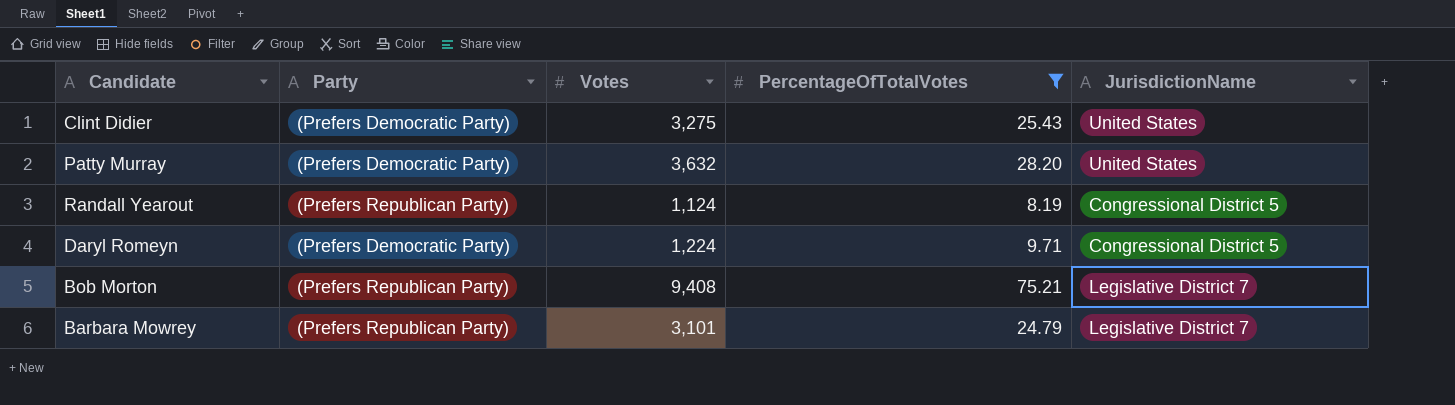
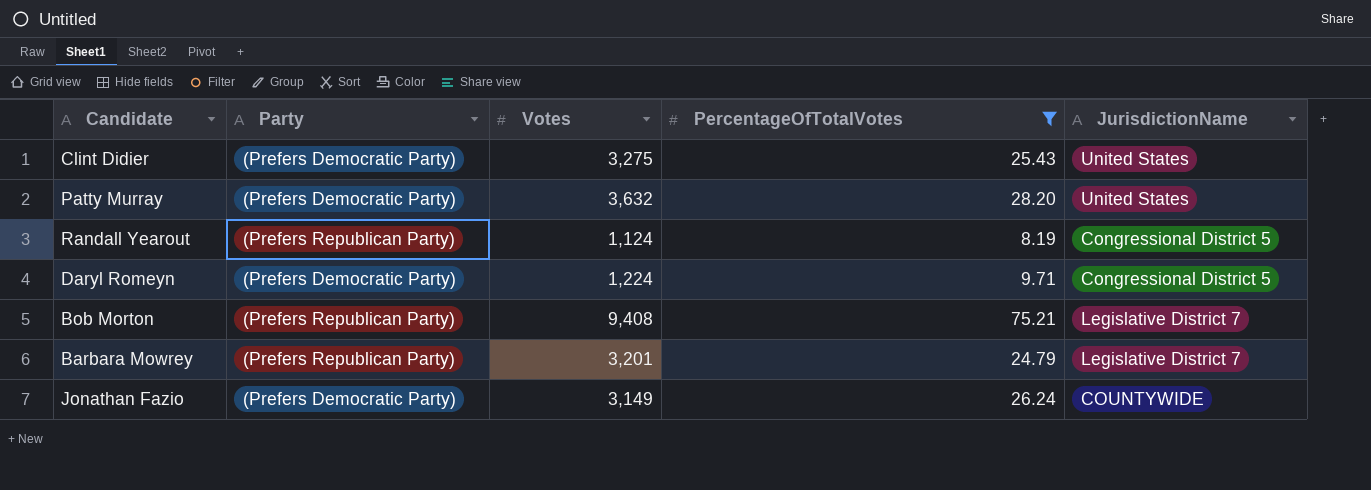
Barbara Mowrey | Votes: 3,101 -> 3,201
row Jonathan Fazio: none -> (Prefers Democratic Party) | 3,149 | 26.24 | COUNTYWIDE

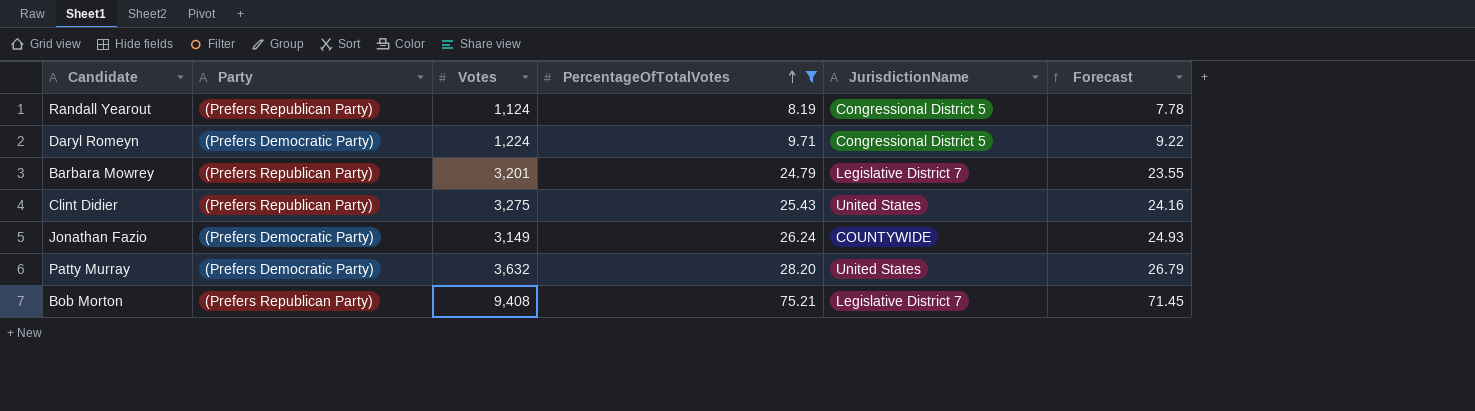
row order: none -> PercentageOfTotalVotes ascending
column Forecast | formula: none -> [PercentageOfTotalVotes] * 0.95
Clint Didier | Party: (Prefers Democratic Party) -> (Prefers Republican Party)

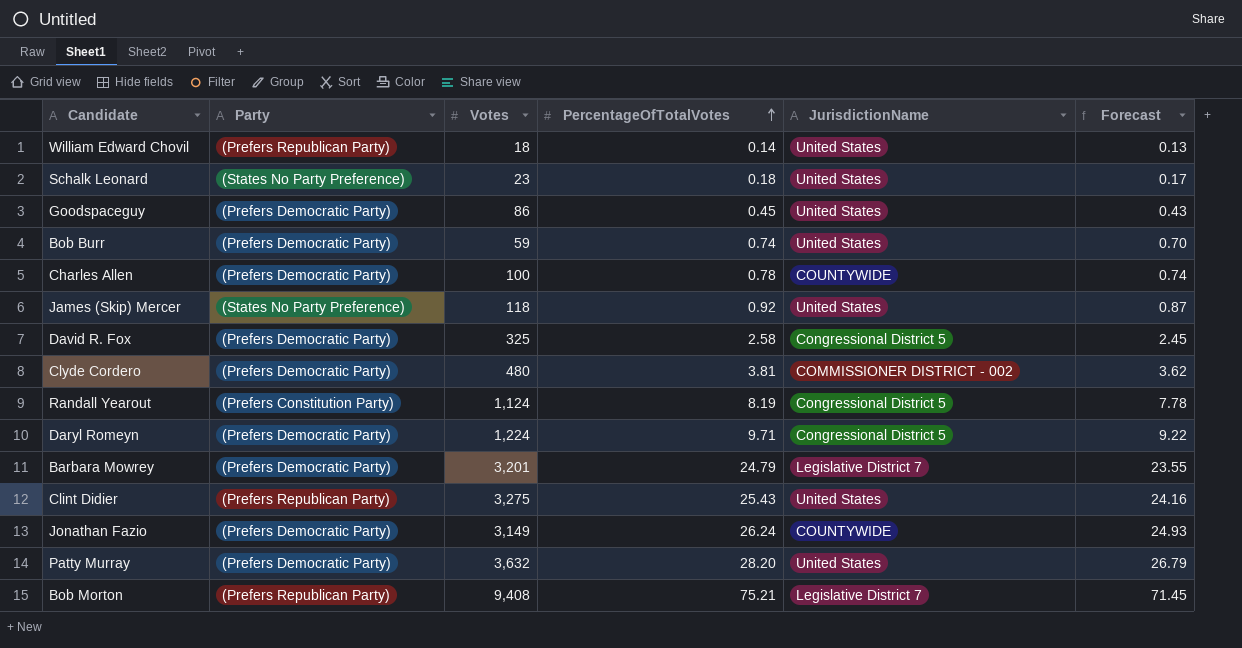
filter: PercentageOfTotalVotes >= 8.19 -> none
Randall Yearout | Party: (Prefers Republican Party) -> (Prefers Constitution Party)
Barbara Mowrey | Party: (Prefers Republican Party) -> (Prefers Democratic Party)

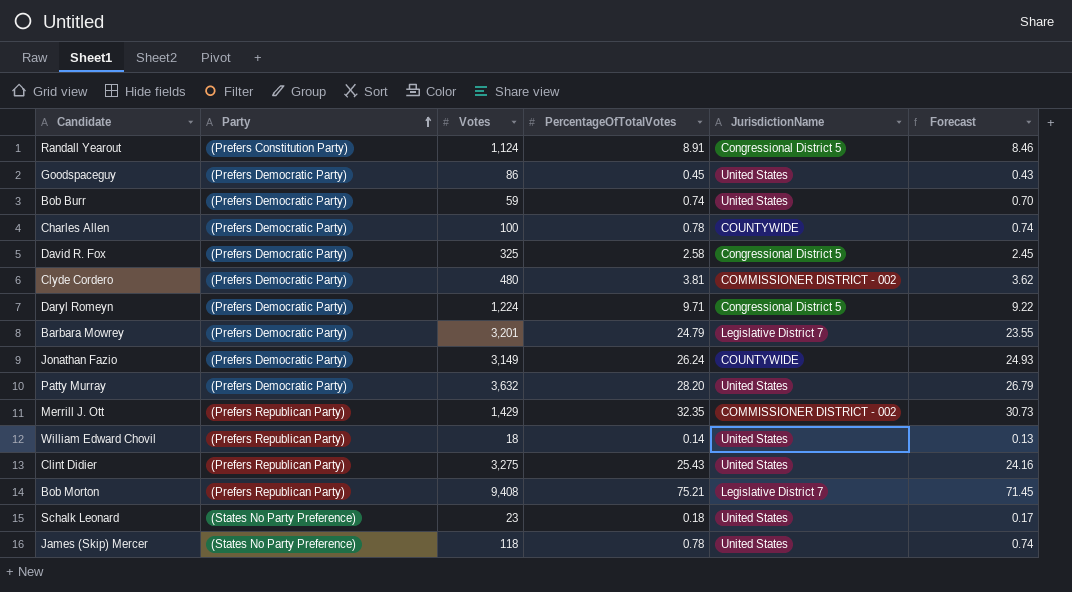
row order: PercentageOfTotalVotes ascending -> Party ascending
Randall Yearout | PercentageOfTotalVotes: 8.19 -> 8.91
Randall Yearout | Forecast: 7.78 -> 8.46
row Merrill J. Ott: none -> (Prefers Republican Party) | 1,429 | 32.35 | COMMISSIONER DISTRICT - 002 | 30.73
James (Skip) Mercer | PercentageOfTotalVotes: 0.92 -> 0.78
James (Skip) Mercer | Forecast: 0.87 -> 0.74

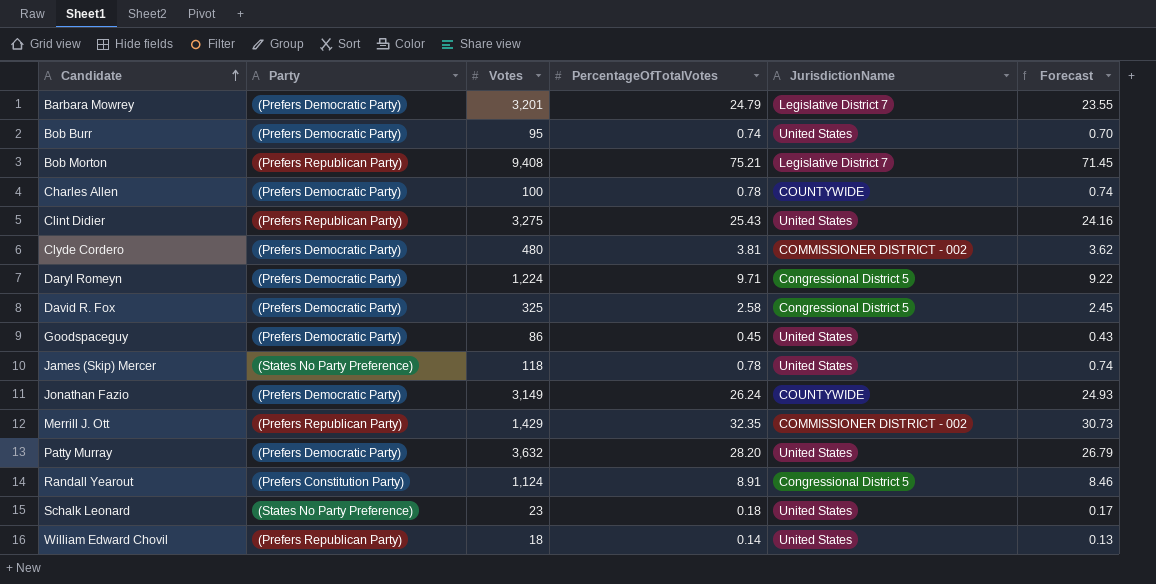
row order: Party ascending -> Candidate ascending
Bob Burr | Votes: 59 -> 95

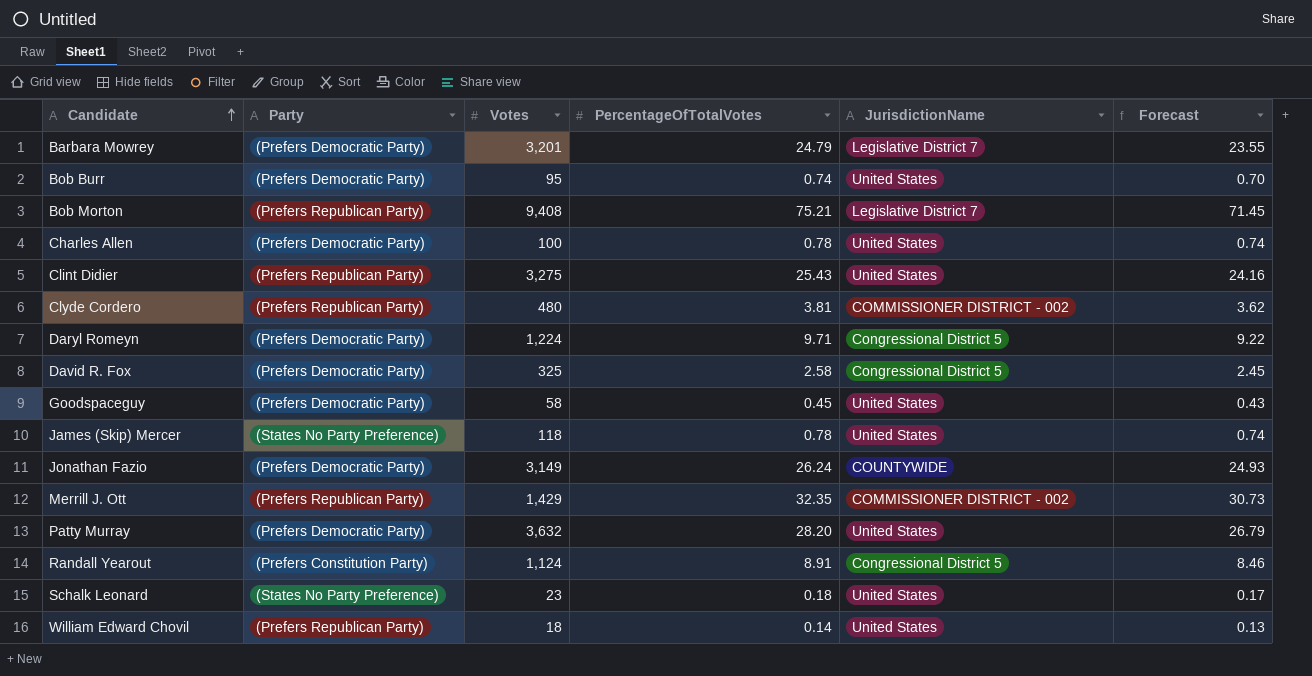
Charles Allen | JurisdictionName: COUNTYWIDE -> United States
Clyde Cordero | Party: (Prefers Democratic Party) -> (Prefers Republican Party)
Goodspaceguy | Votes: 86 -> 58

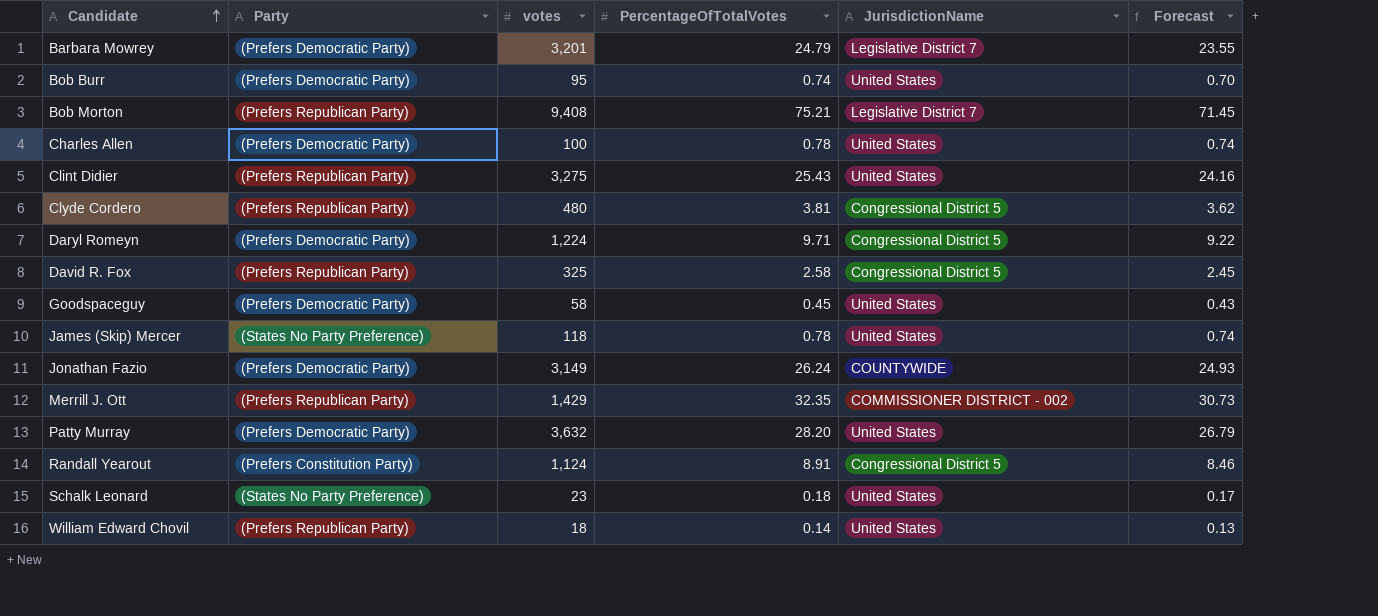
column name: Votes -> votes
Clyde Cordero | JurisdictionName: COMMISSIONER DISTRICT - 002 -> Congressional District 5
David R. Fox | Party: (Prefers Democratic Party) -> (Prefers Republican Party)

